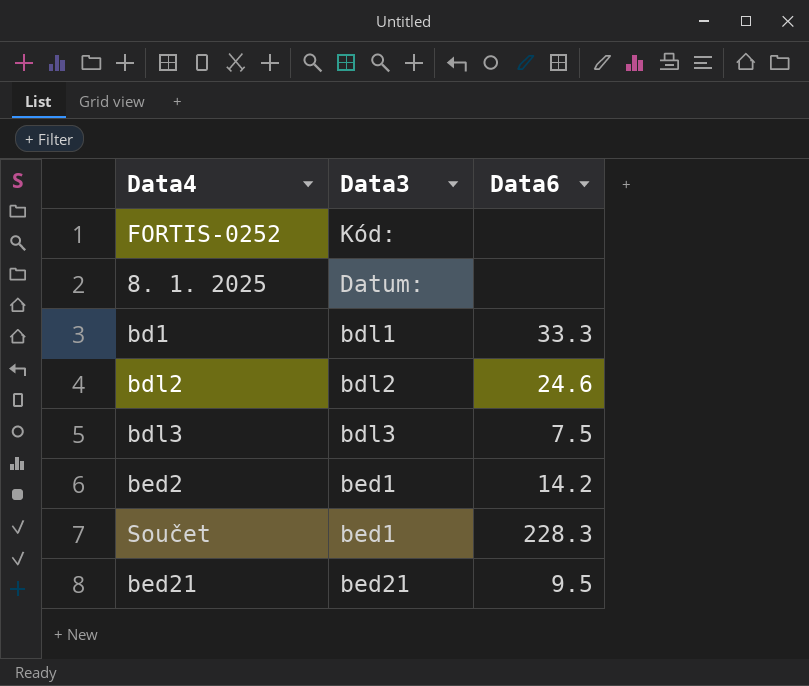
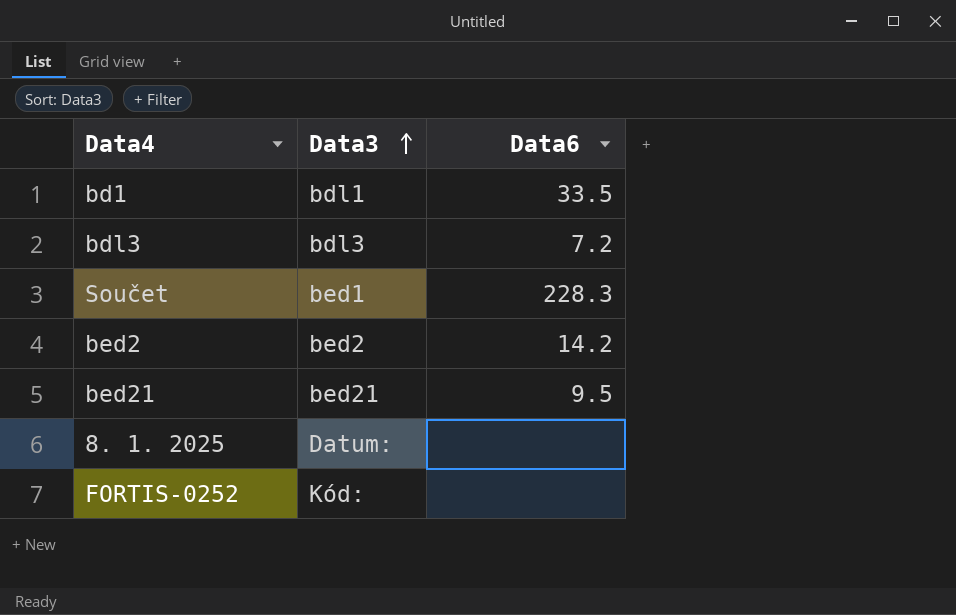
row order: none -> Data3 ascending
row bdl2: bdl2 | 24.6 -> none
bd1 | Data6: 33.3 -> 33.5
bdl3 | Data6: 7.5 -> 7.2
bed2 | Data3: bed1 -> bed2

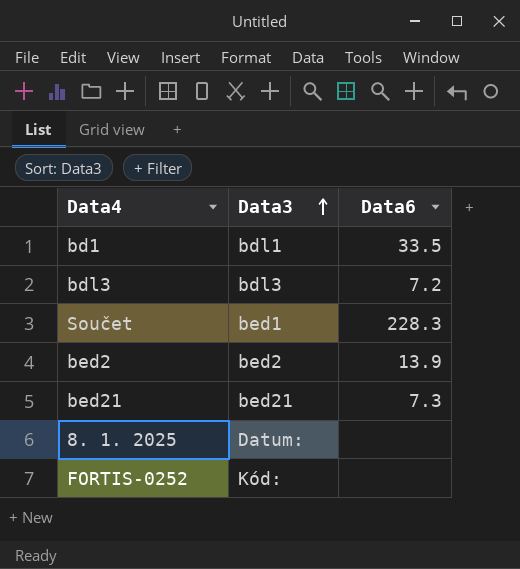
bed2 | Data6: 14.2 -> 13.9
bed21 | Data6: 9.5 -> 7.3

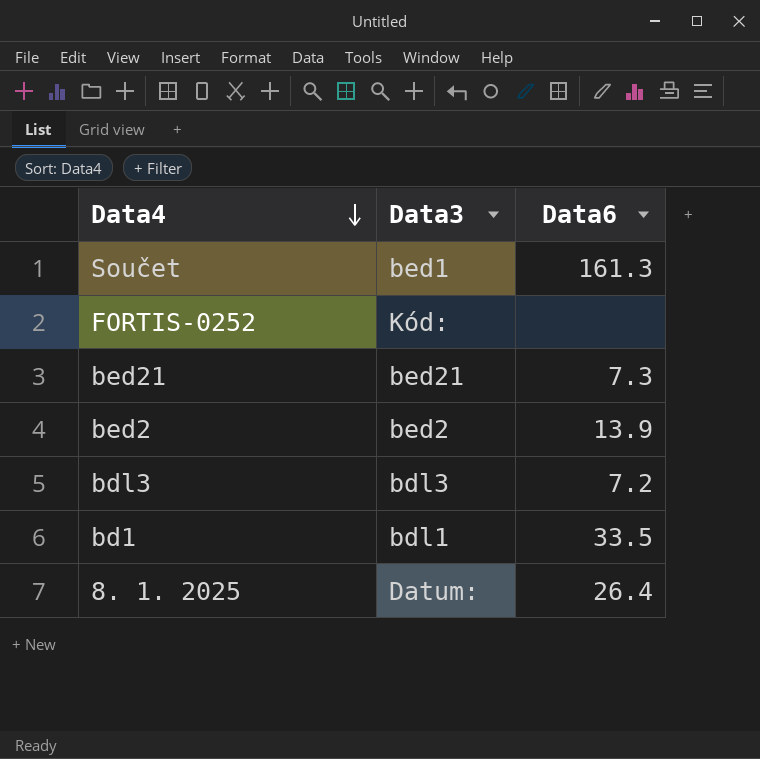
row order: Data3 ascending -> Data4 descending
Součet | Data6: 228.3 -> 161.3
8. 1. 2025 | Data6: none -> 26.4

